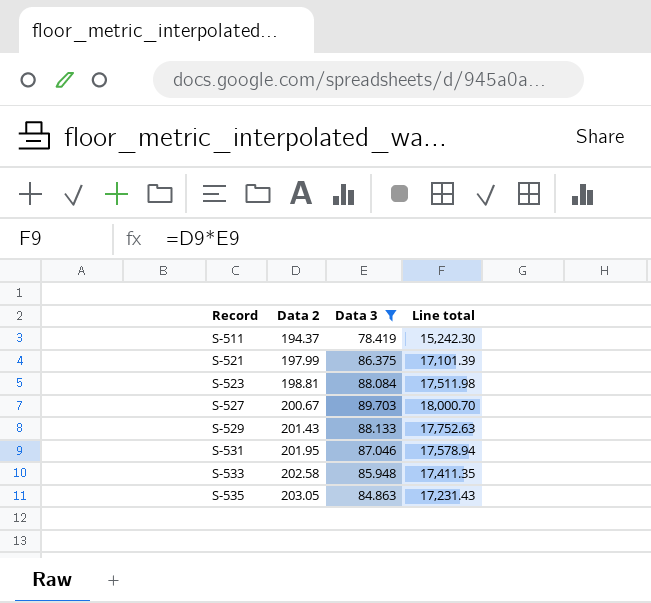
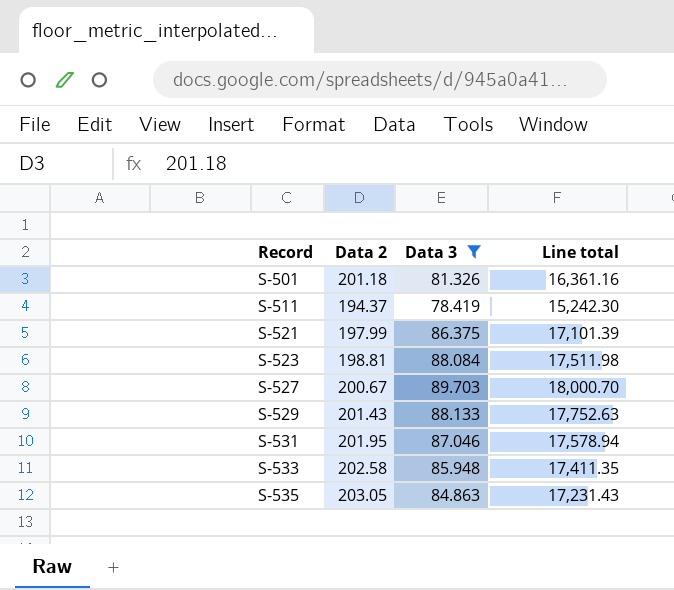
row S-501: none -> 201.18 | 81.326 | 16,361.16

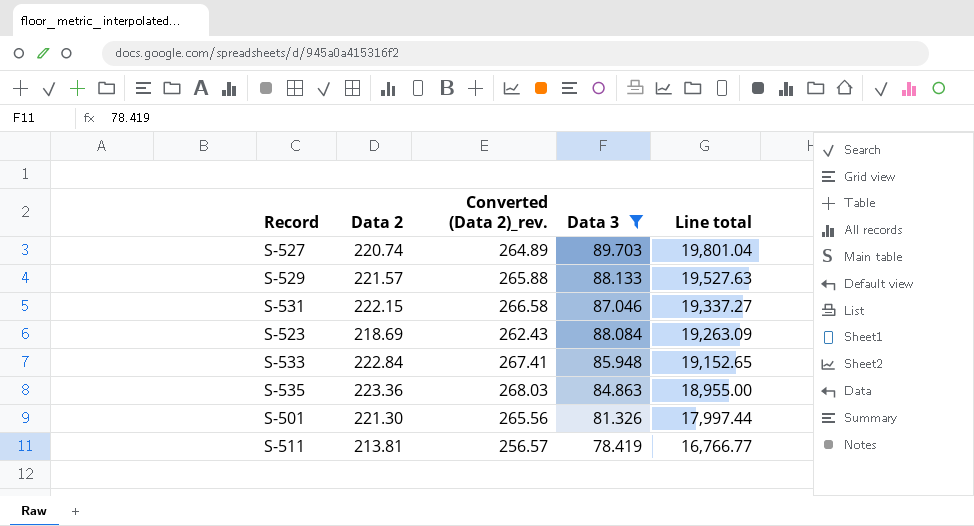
row order: Record ascending -> Line total descending
column Converted (Data 2)_rev. | formula: none -> [Data 2] * 1.2
row S-521: 197.99 | 86.375 | 17,101.39 -> none
S-527 | Data 2: 200.67 -> 220.74
S-527 | Line total: 18,000.70 -> 19,801.04
S-529 | Data 2: 201.43 -> 221.57
S-529 | Line total: 17,752.63 -> 19,527.63
S-531 | Data 2: 201.95 -> 222.15
S-531 | Line total: 17,578.94 -> 19,337.27
S-523 | Data 2: 198.81 -> 218.69
S-523 | Line total: 17,511.98 -> 19,263.09
S-533 | Data 2: 202.58 -> 222.84
S-533 | Line total: 17,411.35 -> 19,152.65
S-535 | Data 2: 203.05 -> 223.36
S-535 | Line total: 17,231.43 -> 18,955.00
S-501 | Data 2: 201.18 -> 221.30
S-501 | Line total: 16,361.16 -> 17,997.44
S-511 | Data 2: 194.37 -> 213.81
S-511 | Line total: 15,242.30 -> 16,766.77

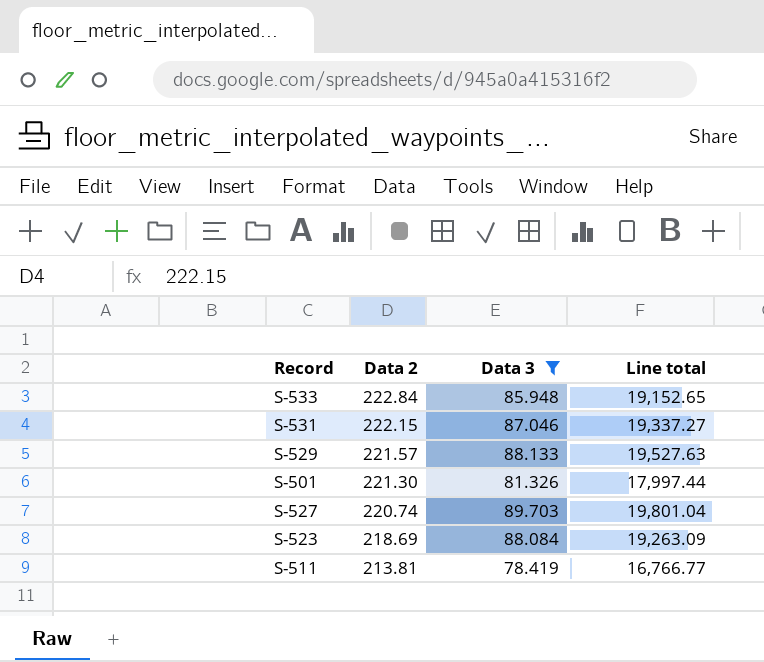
row order: Line total descending -> Data 2 descending
column Converted (Data 2)_rev. | formula: [Data 2] * 1.2 -> none
row S-535: 223.36 | 268.03 | 84.863 | 18,955.00 -> none

